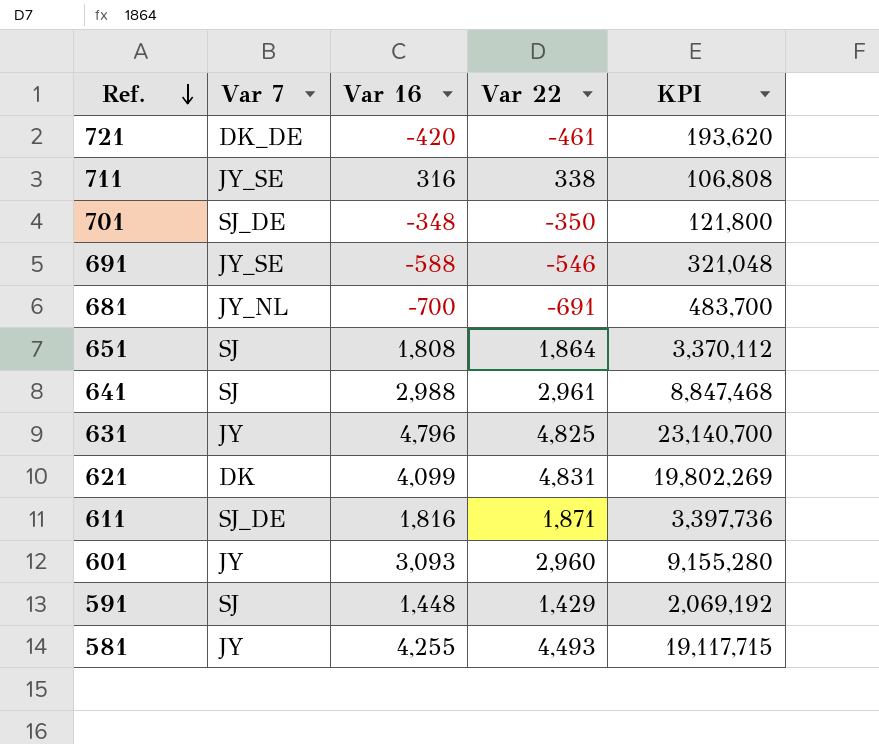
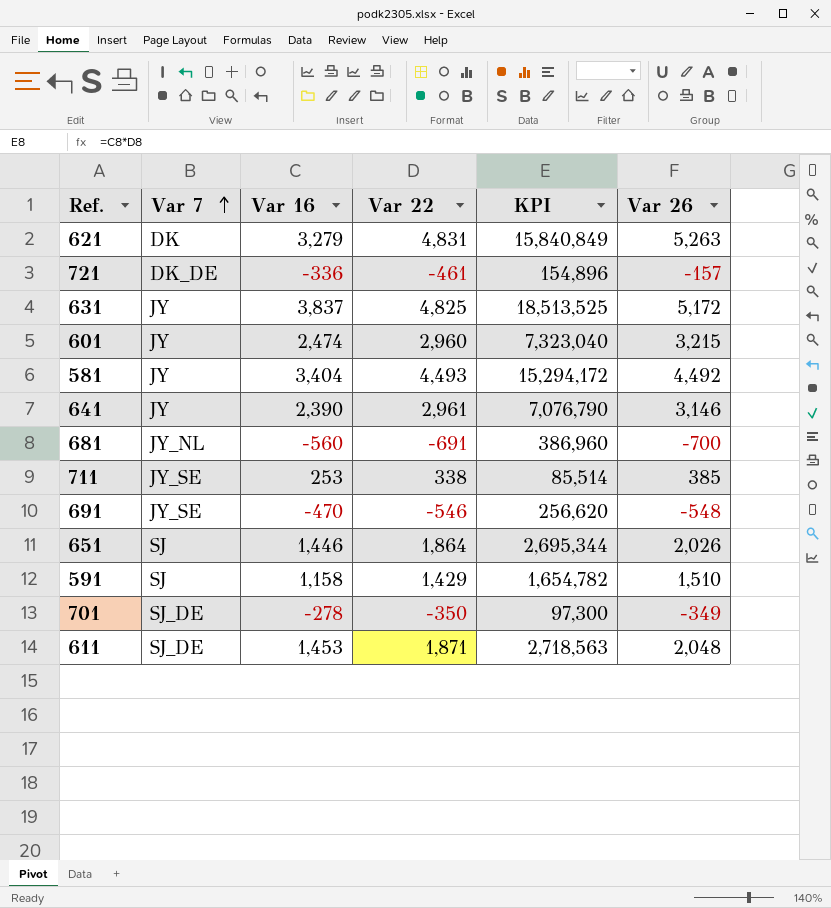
row order: Ref. descending -> Var 7 ascending
column Var 26 | position: none -> 6
621 | Var 16: 4,099 -> 3,279
621 | KPI: 19,802,269 -> 15,840,849
721 | Var 16: -420 -> -336
721 | KPI: 193,620 -> 154,896
631 | Var 16: 4,796 -> 3,837
631 | KPI: 23,140,700 -> 18,513,525
601 | Var 16: 3,093 -> 2,474
601 | KPI: 9,155,280 -> 7,323,040
581 | Var 16: 4,255 -> 3,404
581 | KPI: 19,117,715 -> 15,294,172
641 | Var 7: SJ -> JY
641 | Var 16: 2,988 -> 2,390
641 | KPI: 8,847,468 -> 7,076,790
681 | Var 16: -700 -> -560
681 | KPI: 483,700 -> 386,960
711 | Var 16: 316 -> 253
711 | KPI: 106,808 -> 85,514
691 | Var 16: -588 -> -470
691 | KPI: 321,048 -> 256,620
651 | Var 16: 1,808 -> 1,446
651 | KPI: 3,370,112 -> 2,695,344
591 | Var 16: 1,448 -> 1,158
591 | KPI: 2,069,192 -> 1,654,782
701 | Var 16: -348 -> -278
701 | KPI: 121,800 -> 97,300
611 | Var 16: 1,816 -> 1,453
611 | KPI: 3,397,736 -> 2,718,563

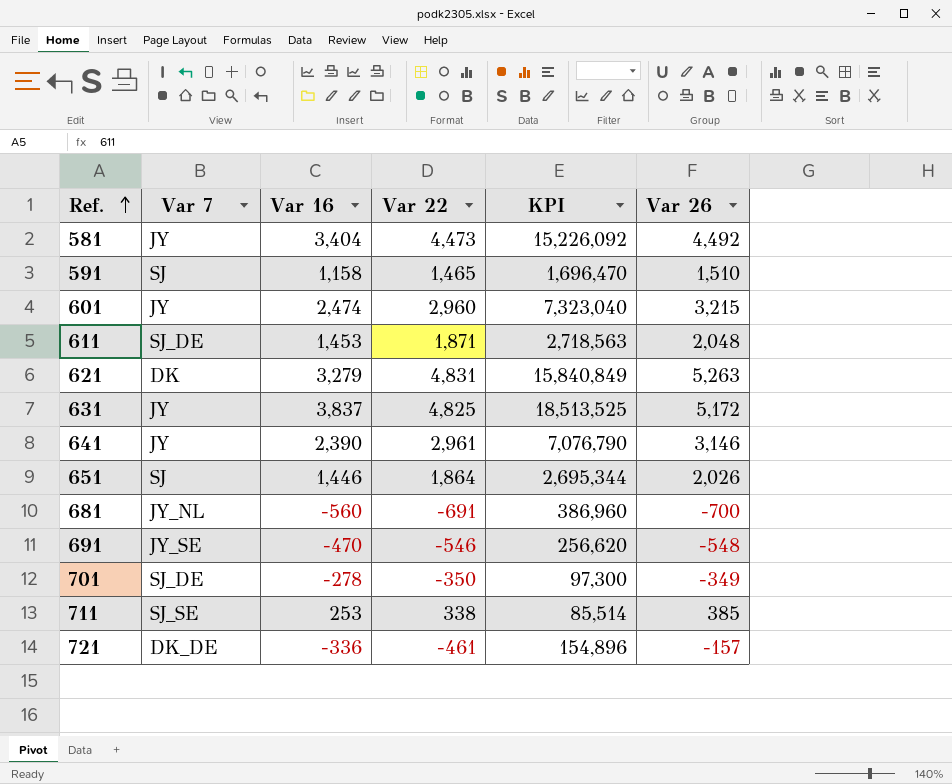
row order: Var 7 ascending -> Ref. ascending
581 | Var 22: 4,493 -> 4,473
581 | KPI: 15,294,172 -> 15,226,092
591 | Var 22: 1,429 -> 1,465
591 | KPI: 1,654,782 -> 1,696,470
711 | Var 7: JY_SE -> SJ_SE

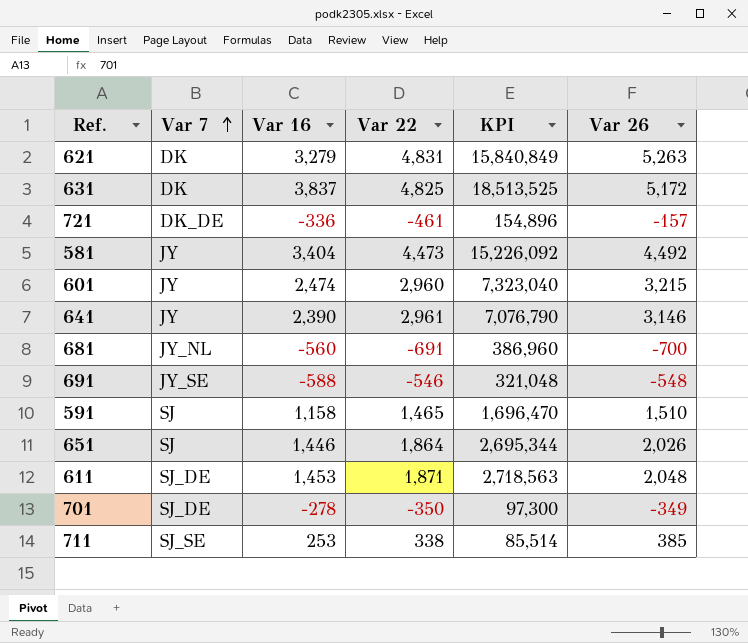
row order: Ref. ascending -> Var 7 ascending
631 | Var 7: JY -> DK
691 | Var 16: -470 -> -588
691 | KPI: 256,620 -> 321,048

